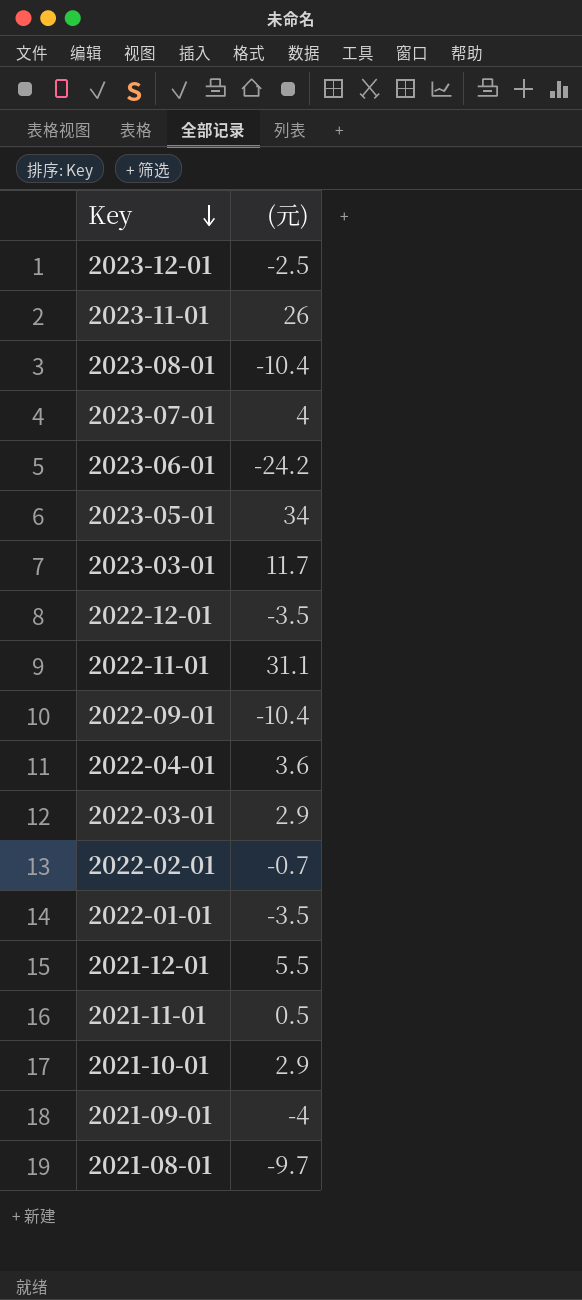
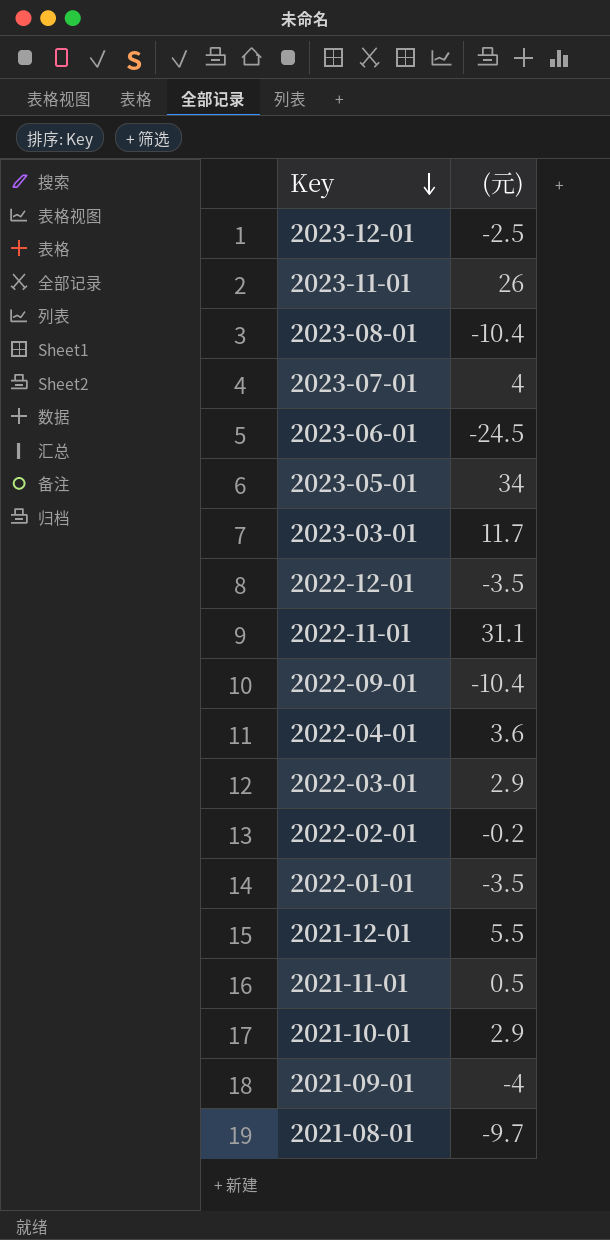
2023-06-01 | (元): -24.2 -> -24.5
2022-02-01 | (元): -0.7 -> -0.2

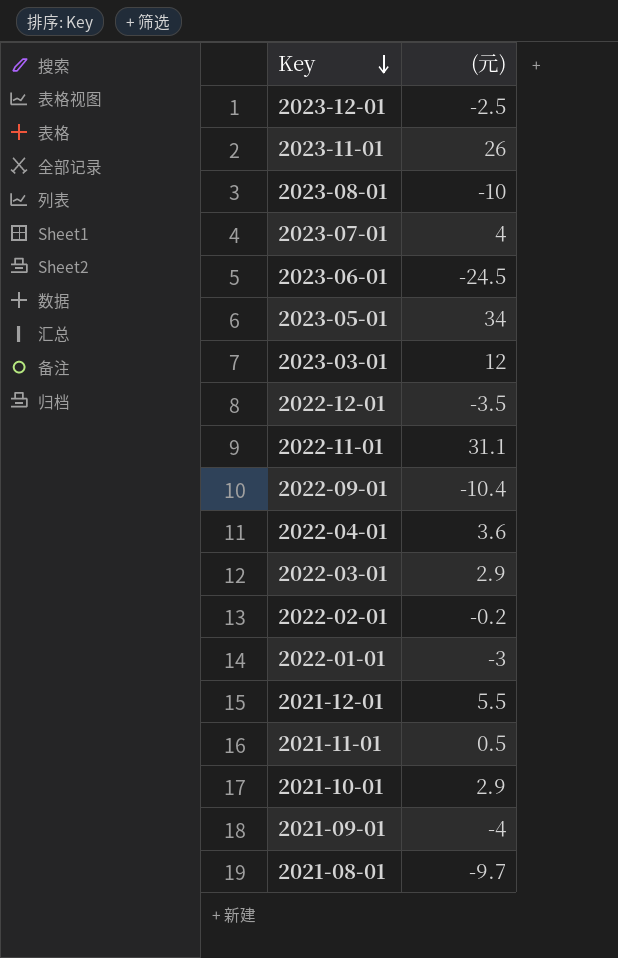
2023-08-01 | (元): -10.4 -> -10
2023-03-01 | (元): 11.7 -> 12
2022-01-01 | (元): -3.5 -> -3

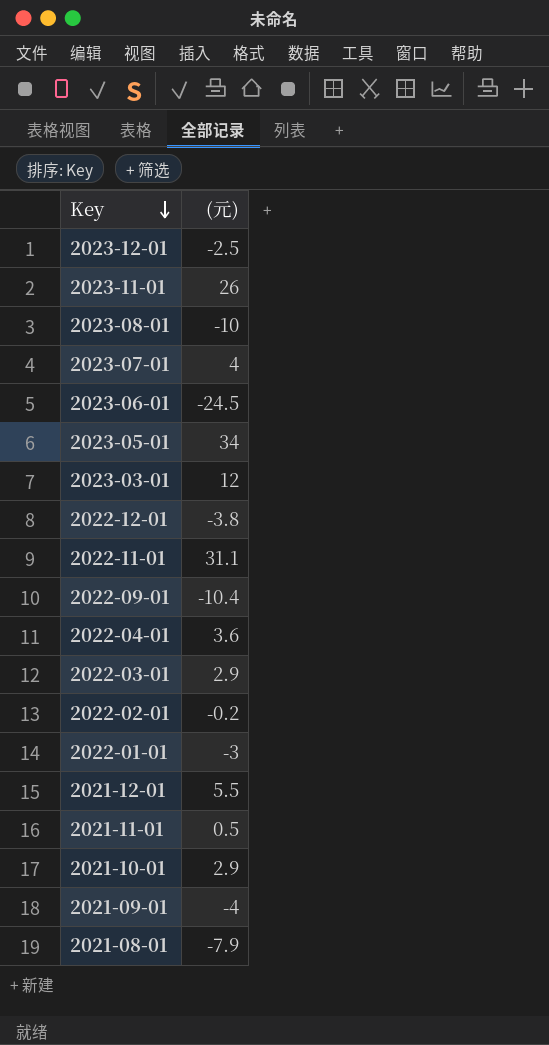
2022-12-01 | (元): -3.5 -> -3.8
2021-08-01 | (元): -9.7 -> -7.9

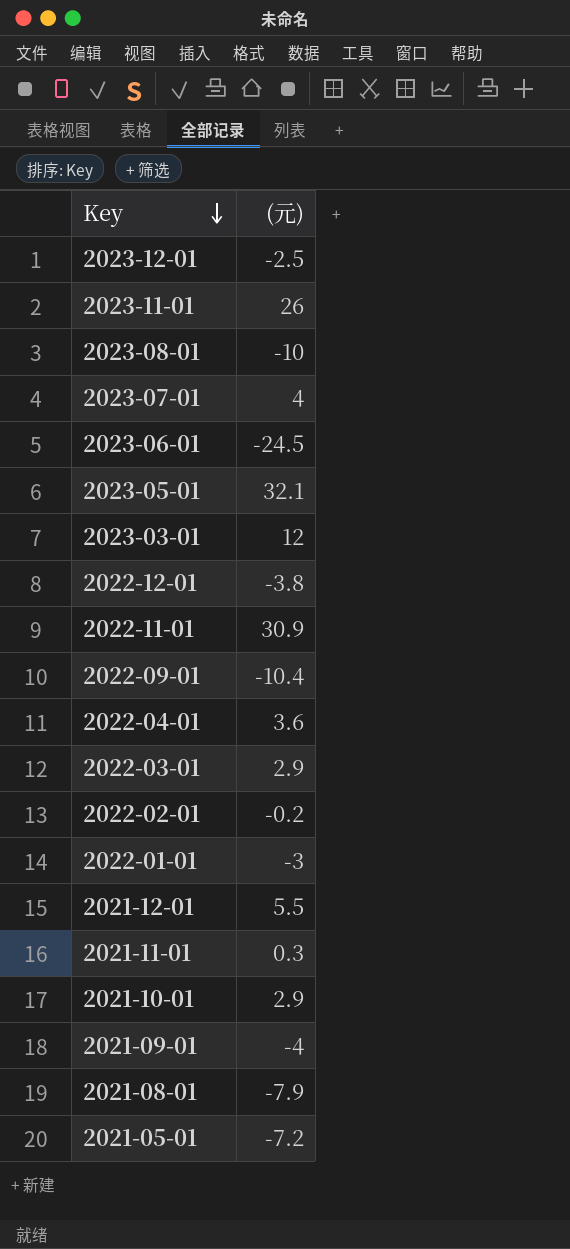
2023-05-01 | (元): 34 -> 32.1
2022-11-01 | (元): 31.1 -> 30.9
2021-11-01 | (元): 0.5 -> 0.3
row 2021-05-01: none -> -7.2

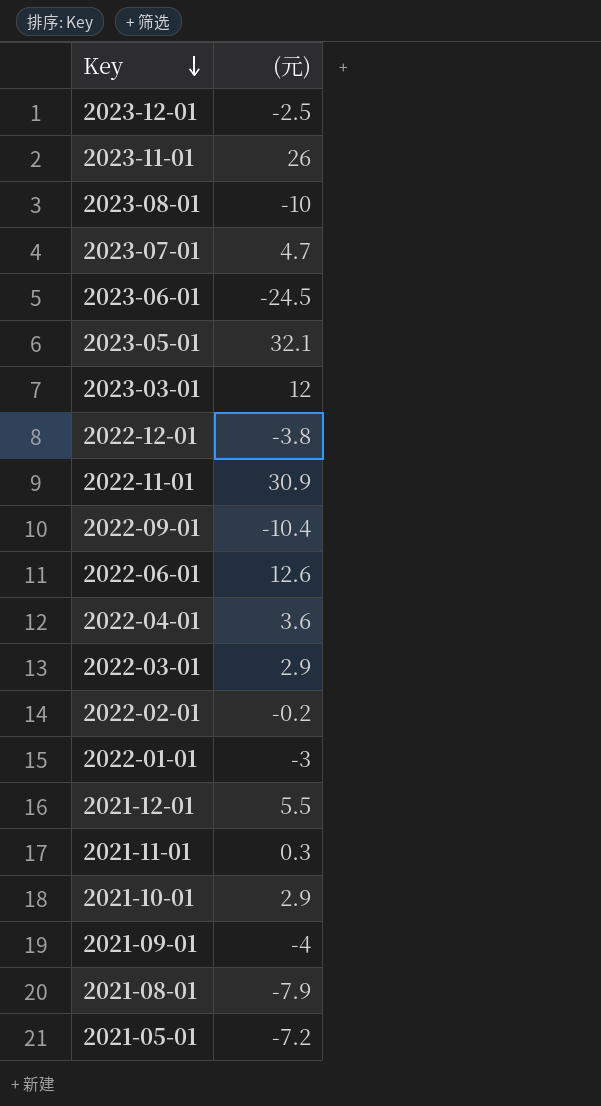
2023-07-01 | (元): 4 -> 4.7
row 2022-06-01: none -> 12.6

